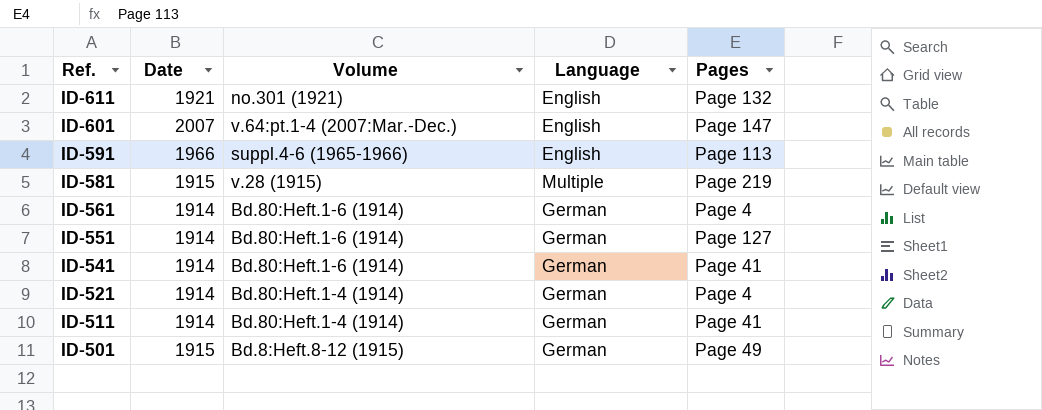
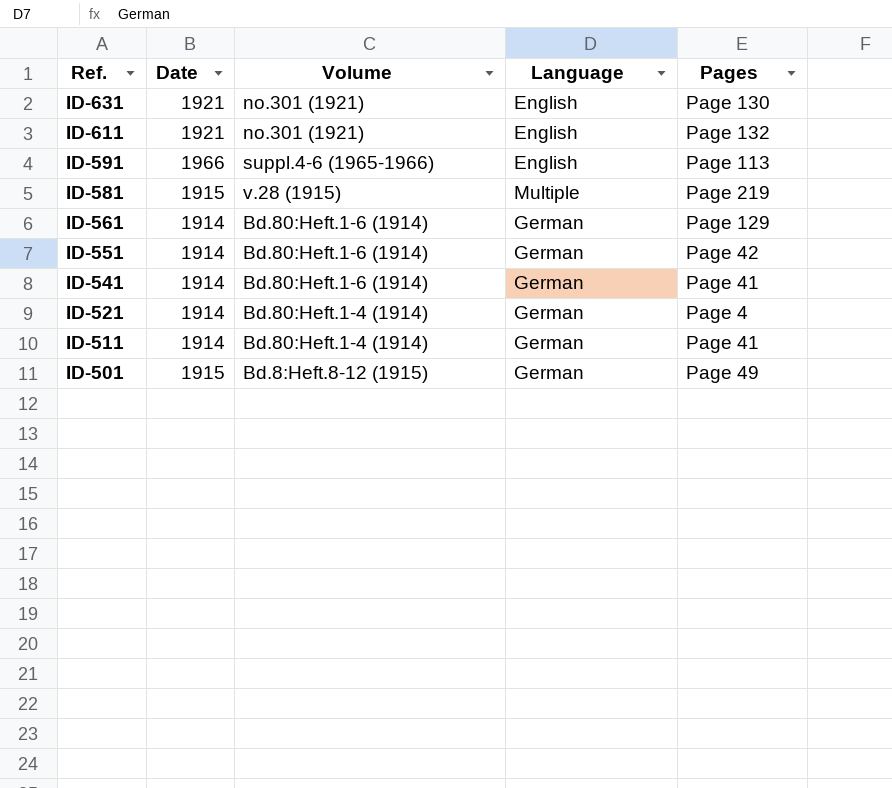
row ID-601: 2007 | v.64:pt.1-4 (2007:Mar.-Dec.) | English | Page 147 -> none
row ID-631: none -> 1921 | no.301 (1921) | English | Page 130
ID-561 | Pages: Page 4 -> Page 129
ID-551 | Pages: Page 127 -> Page 42

